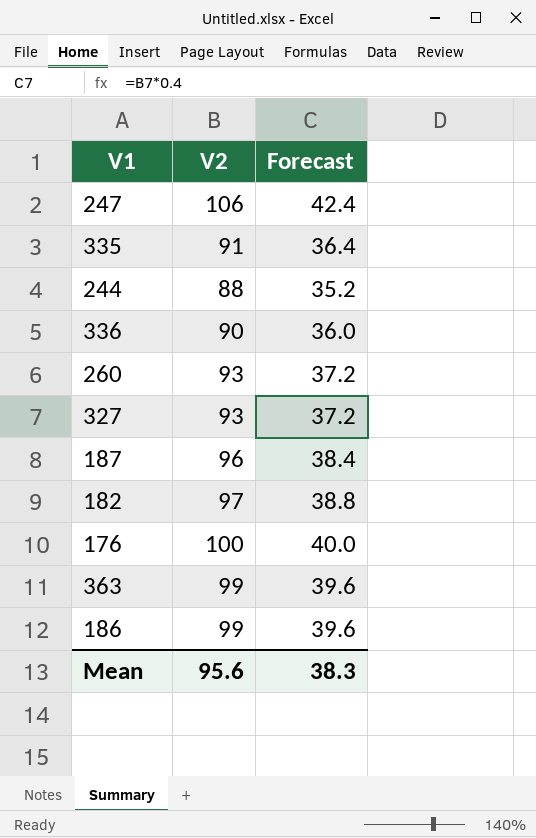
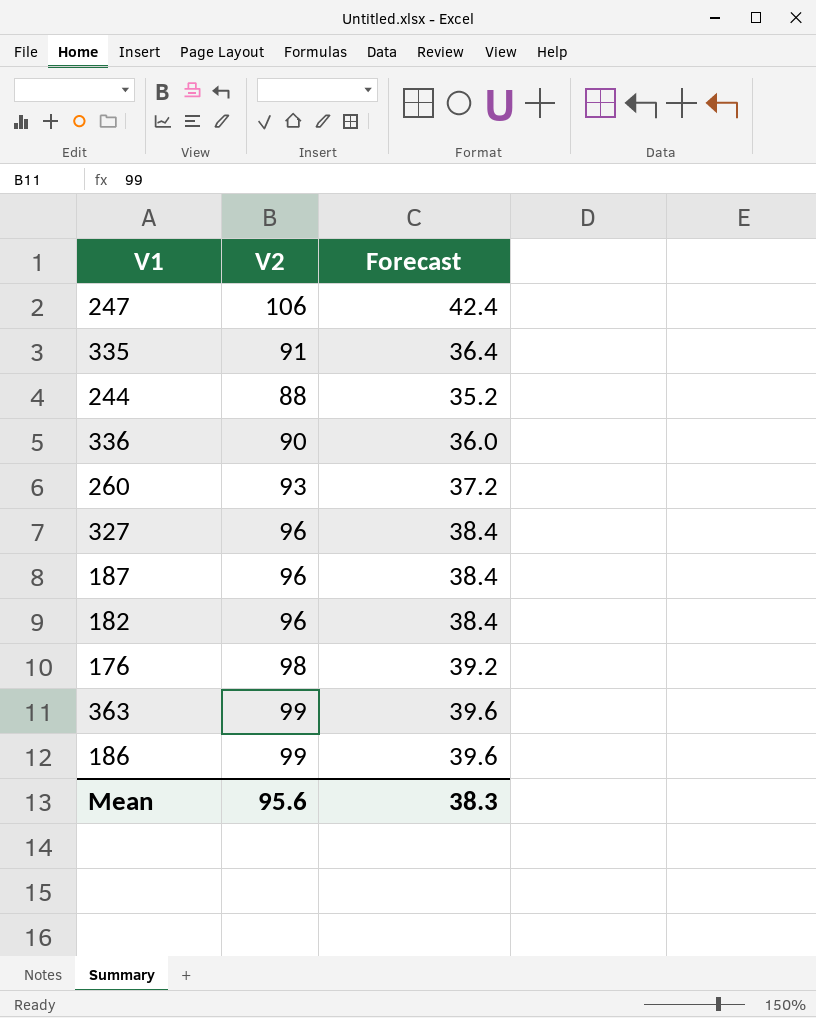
327 | V2: 93 -> 96
327 | Forecast: 37.2 -> 38.4
182 | V2: 97 -> 96
182 | Forecast: 38.8 -> 38.4
176 | V2: 100 -> 98
176 | Forecast: 40.0 -> 39.2

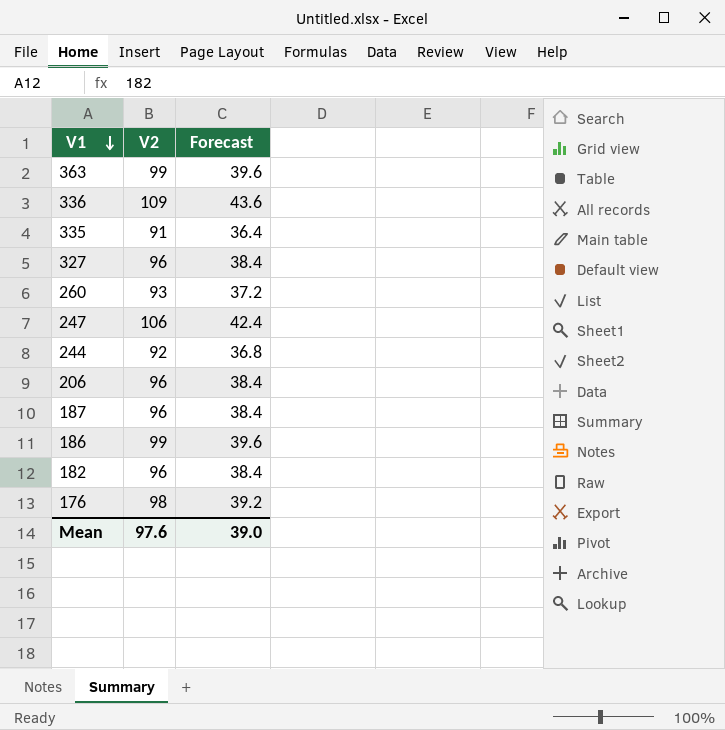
row order: none -> V1 descending
336 | V2: 90 -> 109
336 | Forecast: 36.0 -> 43.6
244 | V2: 88 -> 92
244 | Forecast: 35.2 -> 36.8
row 206: none -> 96 | 38.4
Mean | V2: 95.6 -> 97.6
Mean | Forecast: 38.3 -> 39.0

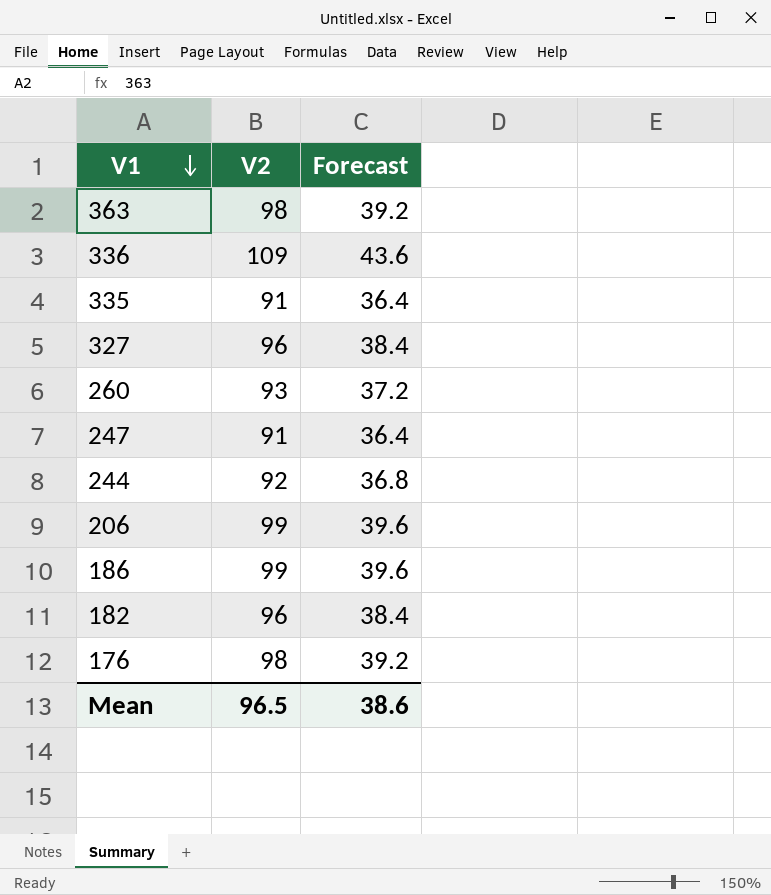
row 187: 96 | 38.4 -> none
363 | V2: 99 -> 98
363 | Forecast: 39.6 -> 39.2
247 | V2: 106 -> 91
247 | Forecast: 42.4 -> 36.4
206 | V2: 96 -> 99
206 | Forecast: 38.4 -> 39.6
Mean | V2: 97.6 -> 96.5
Mean | Forecast: 39.0 -> 38.6

